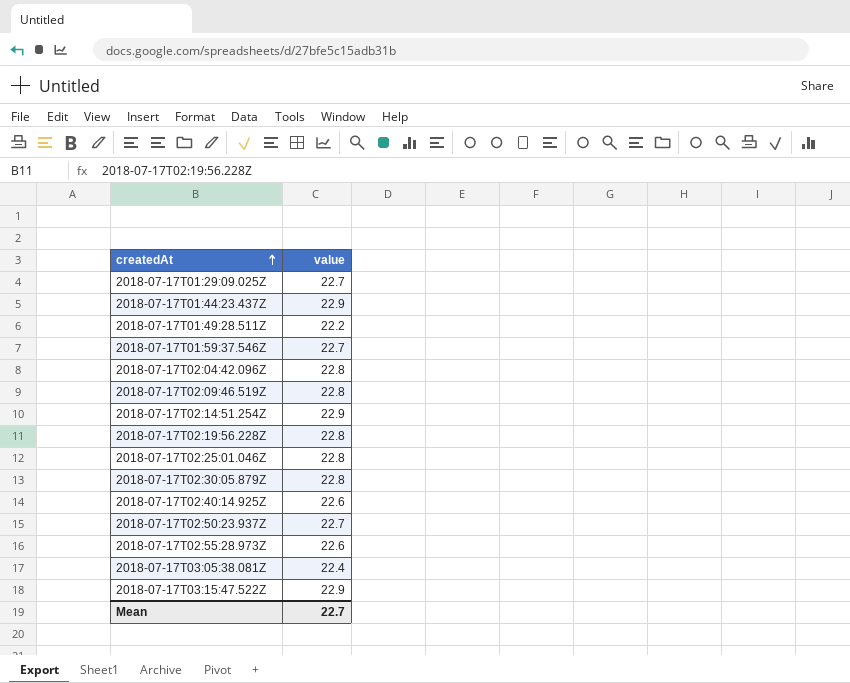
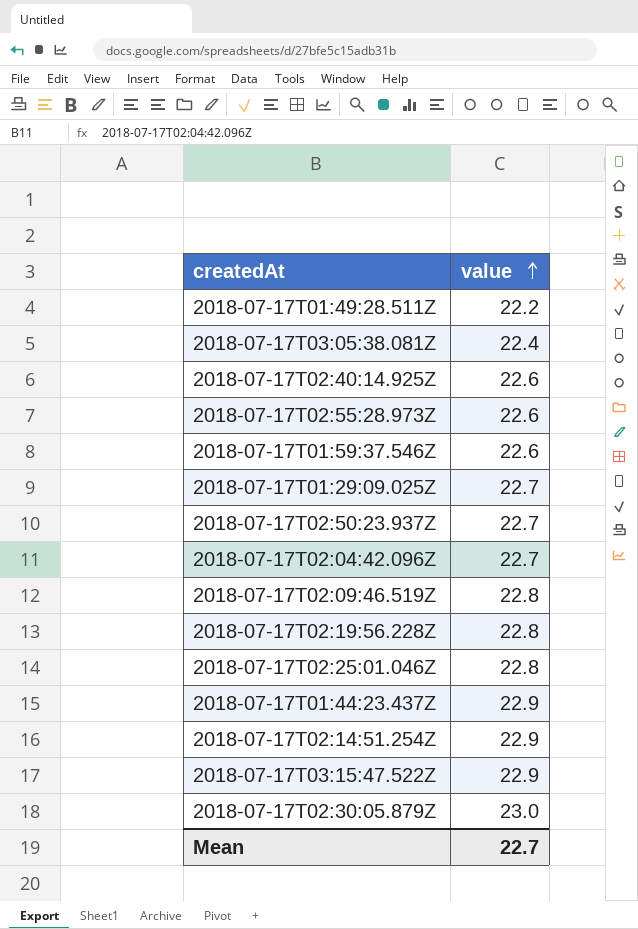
row order: createdAt ascending -> value ascending
2018-07-17T01:59:37.546Z | value: 22.7 -> 22.6
2018-07-17T02:04:42.096Z | value: 22.8 -> 22.7
2018-07-17T02:30:05.879Z | value: 22.8 -> 23.0

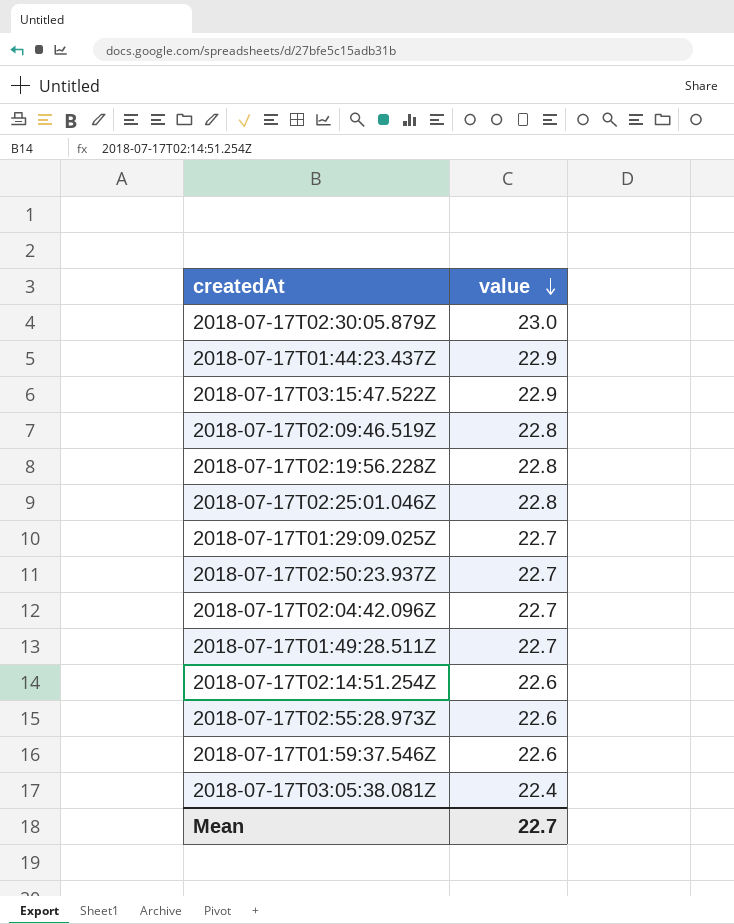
row order: value ascending -> value descending
row 2018-07-17T02:40:14.925Z: 22.6 -> none
2018-07-17T01:49:28.511Z | value: 22.2 -> 22.7
2018-07-17T02:14:51.254Z | value: 22.9 -> 22.6

